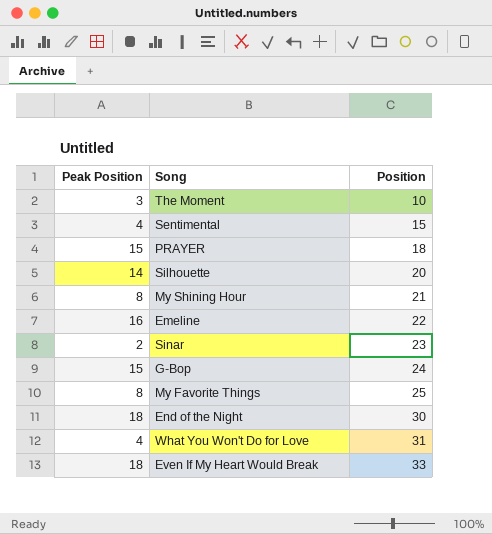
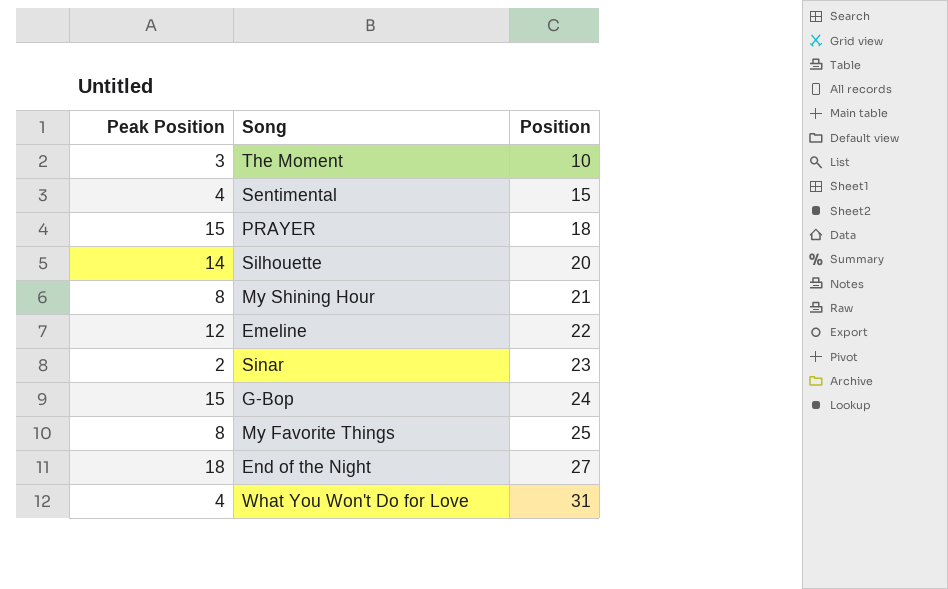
row Even If My Heart Would Break: 18 | 33 -> none
Emeline | Peak Position: 16 -> 12
End of the Night | Position: 30 -> 27

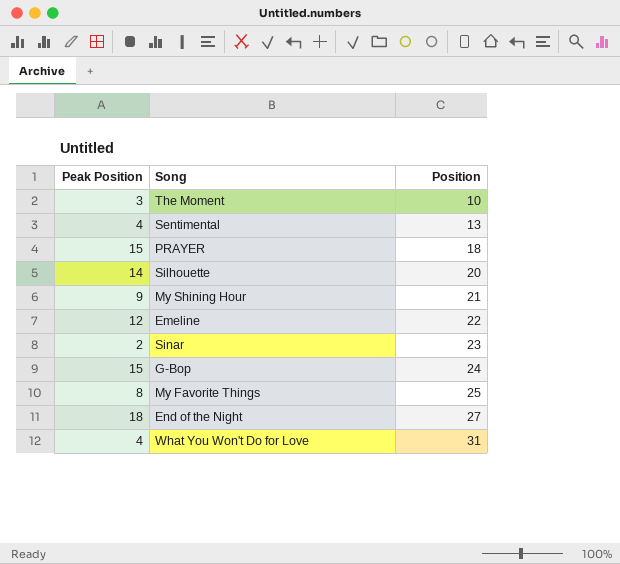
Sentimental | Position: 15 -> 13
My Shining Hour | Peak Position: 8 -> 9

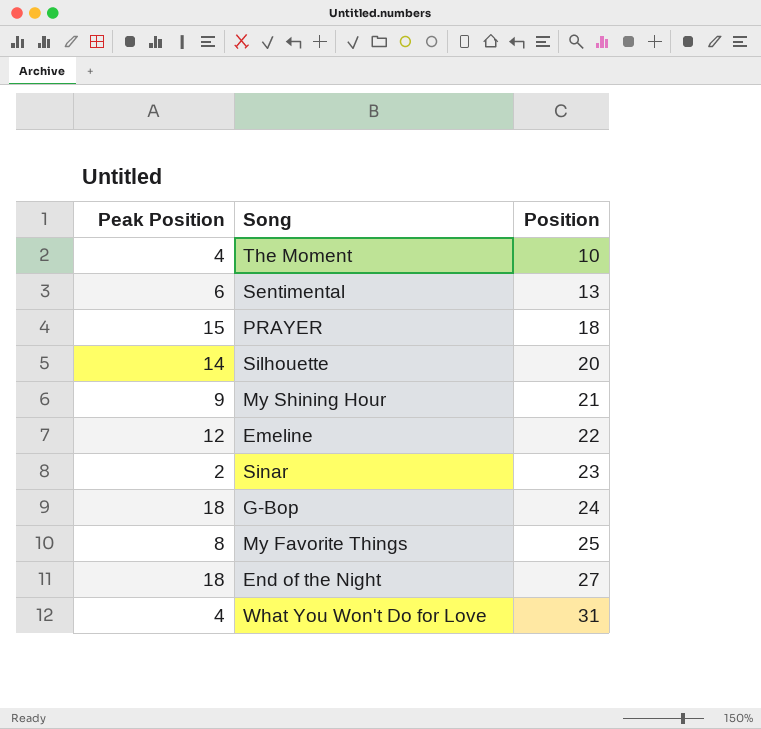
The Moment | Peak Position: 3 -> 4
Sentimental | Peak Position: 4 -> 6
G-Bop | Peak Position: 15 -> 18

